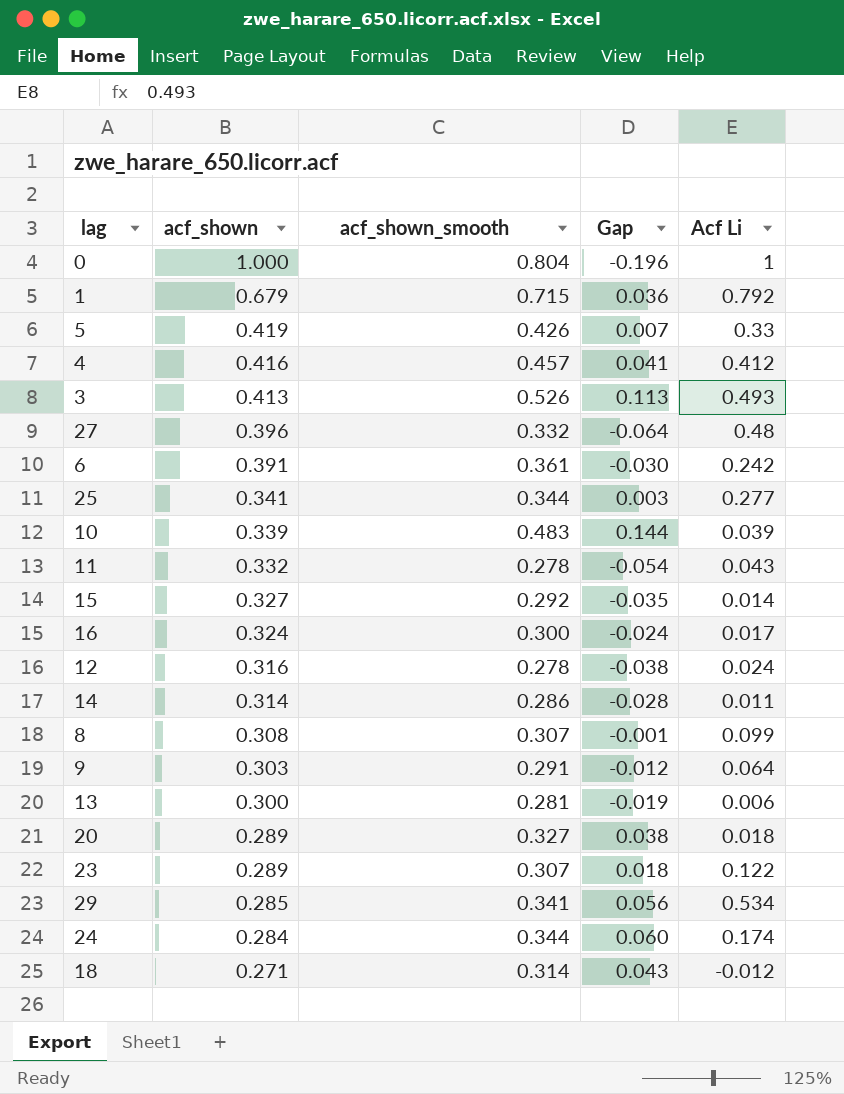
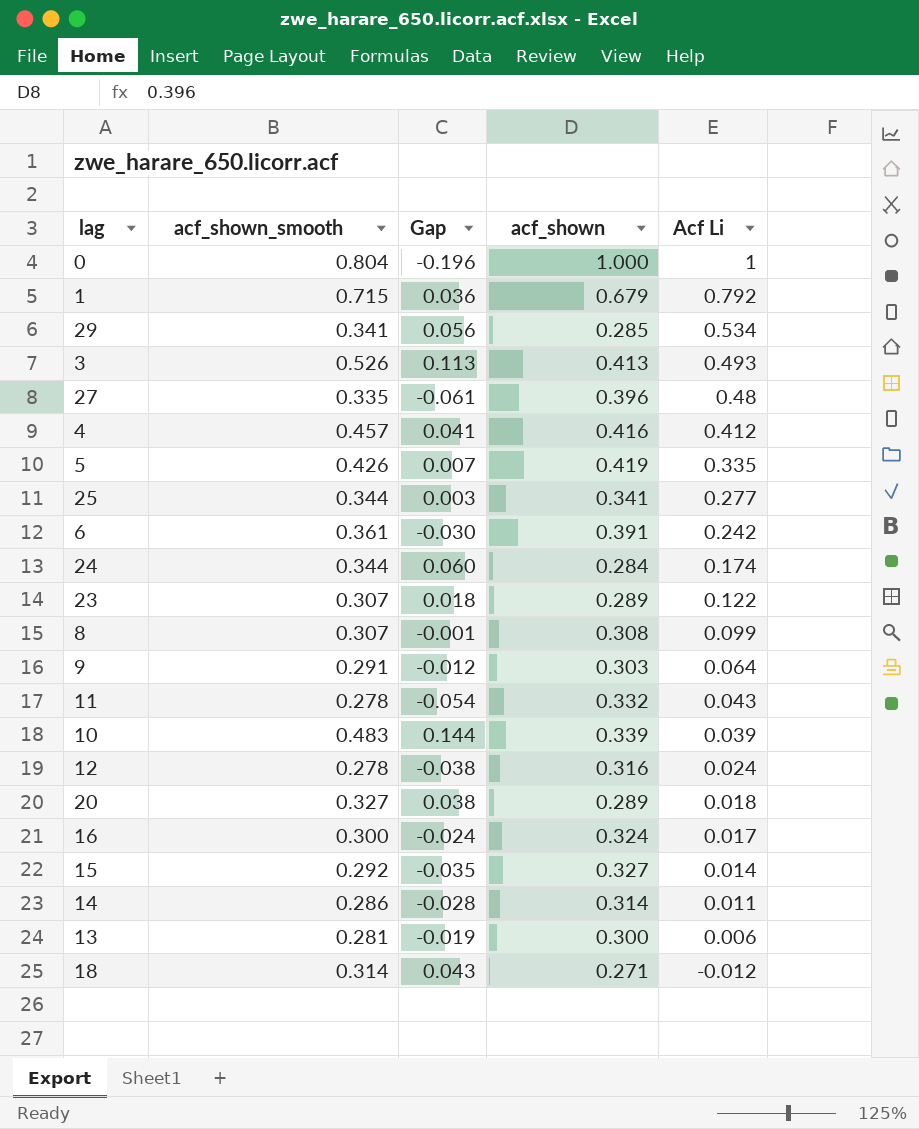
row order: acf_shown descending -> Acf Li descending
column acf_shown | position: 2 -> 4
27 | acf_shown_smooth: 0.332 -> 0.335
27 | Gap: -0.064 -> -0.061
5 | Acf Li: 0.33 -> 0.335

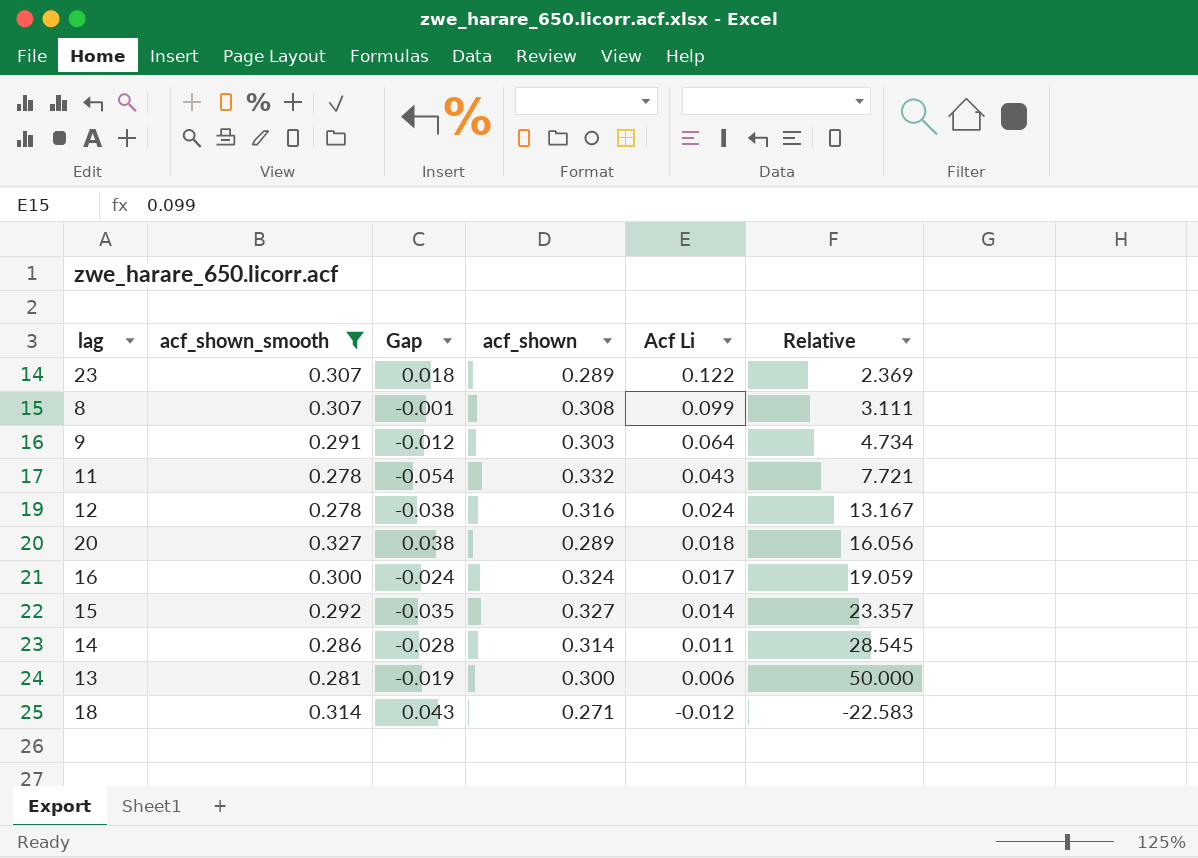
filter: none -> acf_shown_smooth <= 0.327
column Relative | formula: none -> [acf_shown] / [Acf Li]

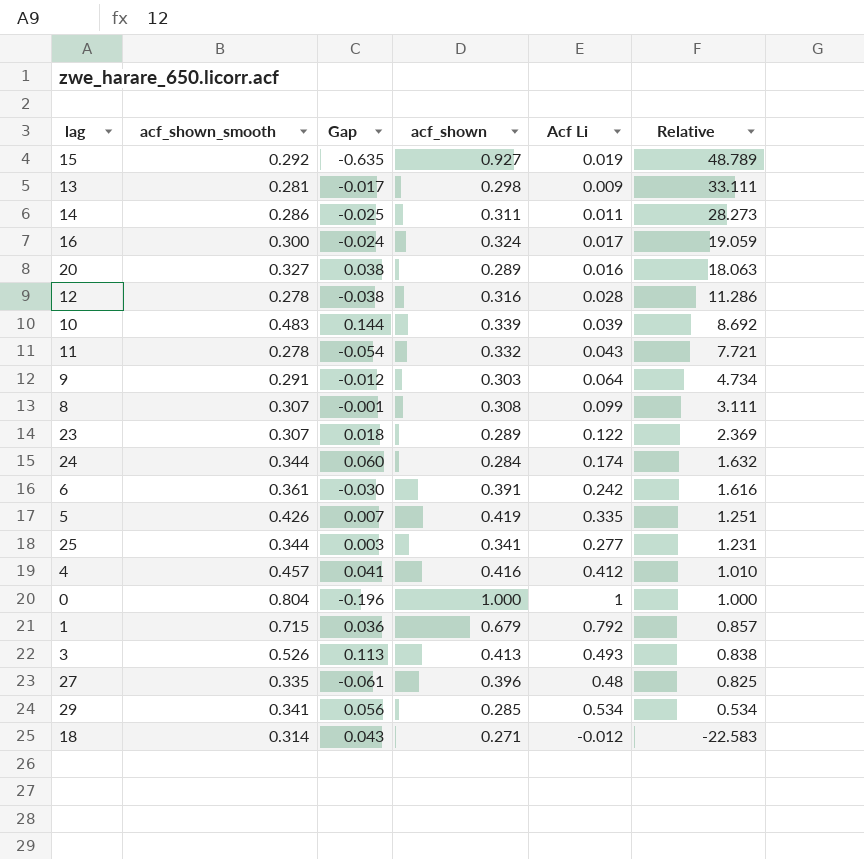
filter: acf_shown_smooth <= 0.327 -> none
row order: Acf Li descending -> Relative descending
15 | Gap: -0.035 -> -0.635
15 | acf_shown: 0.327 -> 0.927
15 | Acf Li: 0.014 -> 0.019
15 | Relative: 23.357 -> 48.789
13 | Gap: -0.019 -> -0.017
13 | acf_shown: 0.300 -> 0.298
13 | Acf Li: 0.006 -> 0.009
13 | Relative: 50.000 -> 33.111
14 | Gap: -0.028 -> -0.025
14 | acf_shown: 0.314 -> 0.311
14 | Relative: 28.545 -> 28.273
20 | Acf Li: 0.018 -> 0.016
20 | Relative: 16.056 -> 18.063
12 | Acf Li: 0.024 -> 0.028
12 | Relative: 13.167 -> 11.286

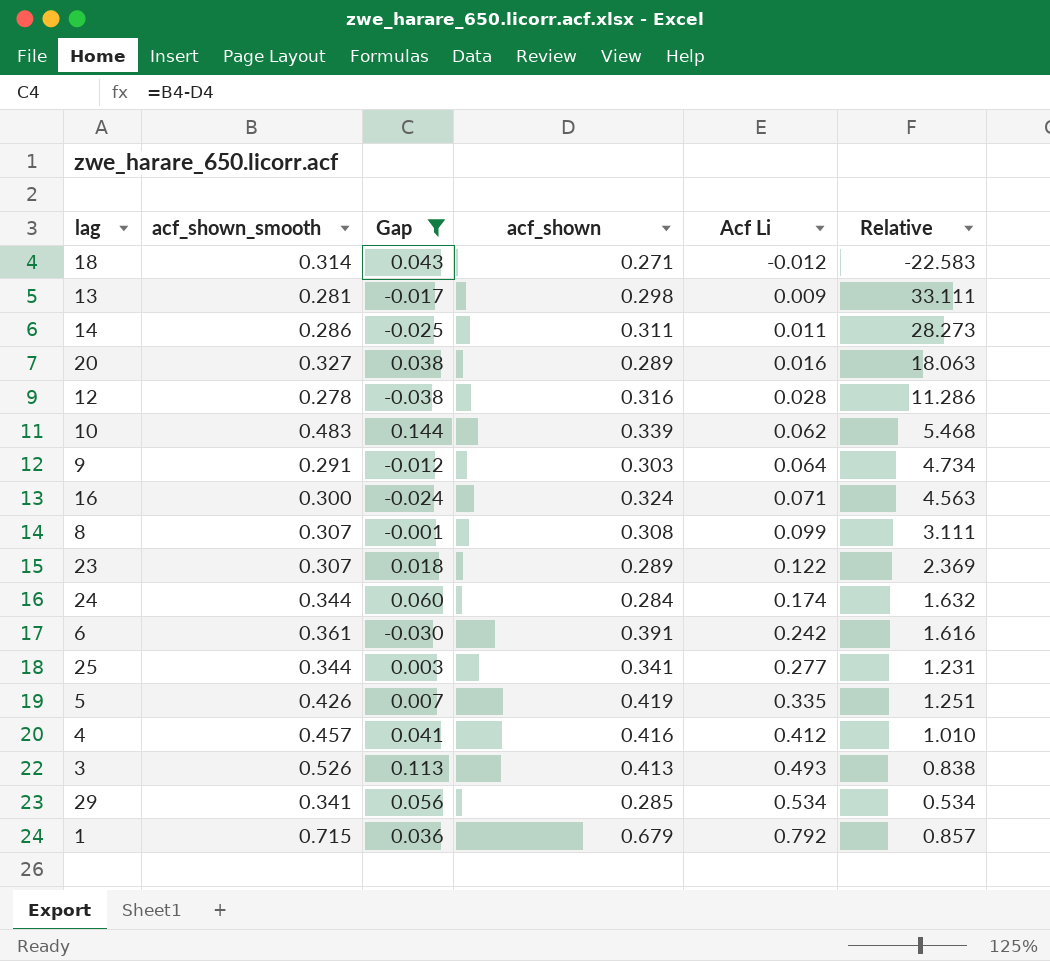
filter: none -> Gap >= -0.038
row order: Relative descending -> Acf Li ascending
10 | Acf Li: 0.039 -> 0.062
10 | Relative: 8.692 -> 5.468
16 | Acf Li: 0.017 -> 0.071
16 | Relative: 19.059 -> 4.563

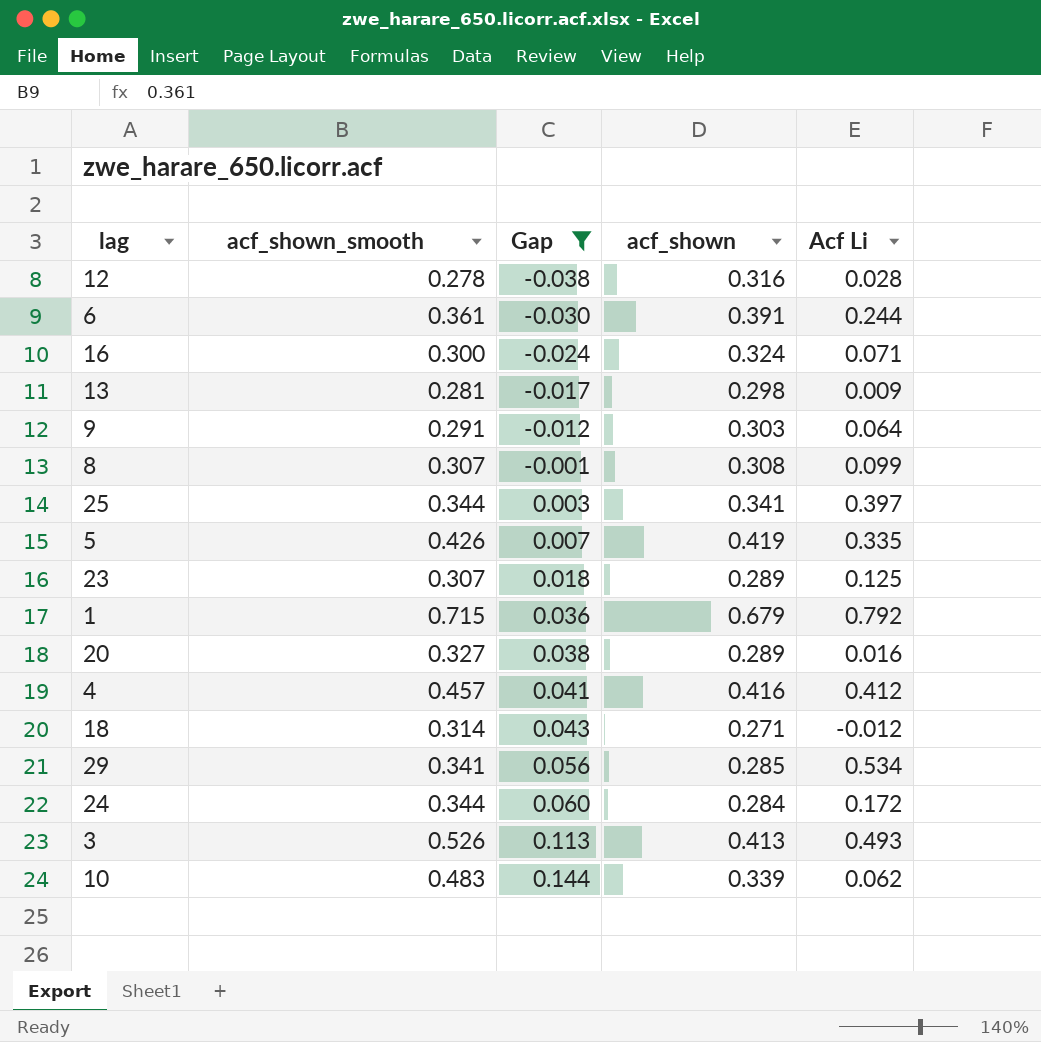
row order: Acf Li ascending -> Gap ascending
column Relative | formula: [acf_shown] / [Acf Li] -> none
row 14: 0.286 | -0.025 | 0.311 | 0.011 | 28.273 -> none
6 | Acf Li: 0.242 -> 0.244
25 | Acf Li: 0.277 -> 0.397
23 | Acf Li: 0.122 -> 0.125
24 | Acf Li: 0.174 -> 0.172

